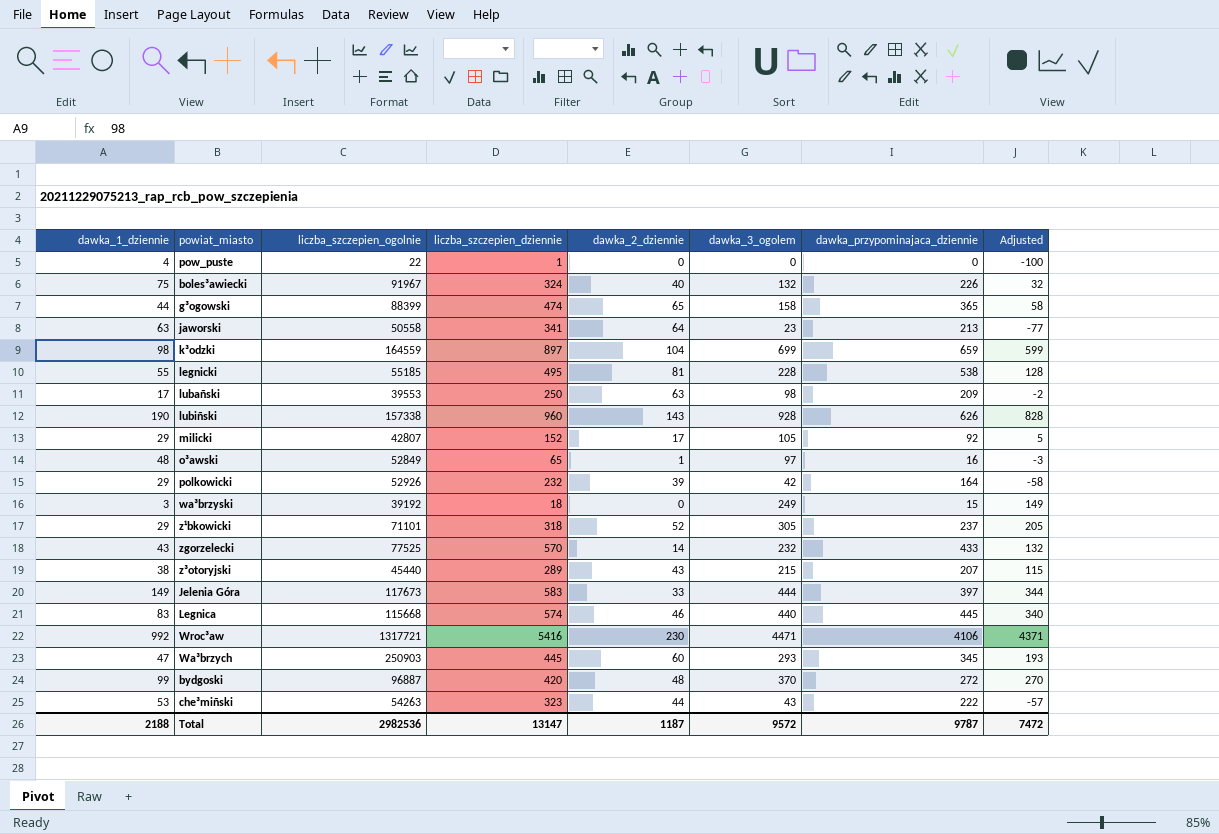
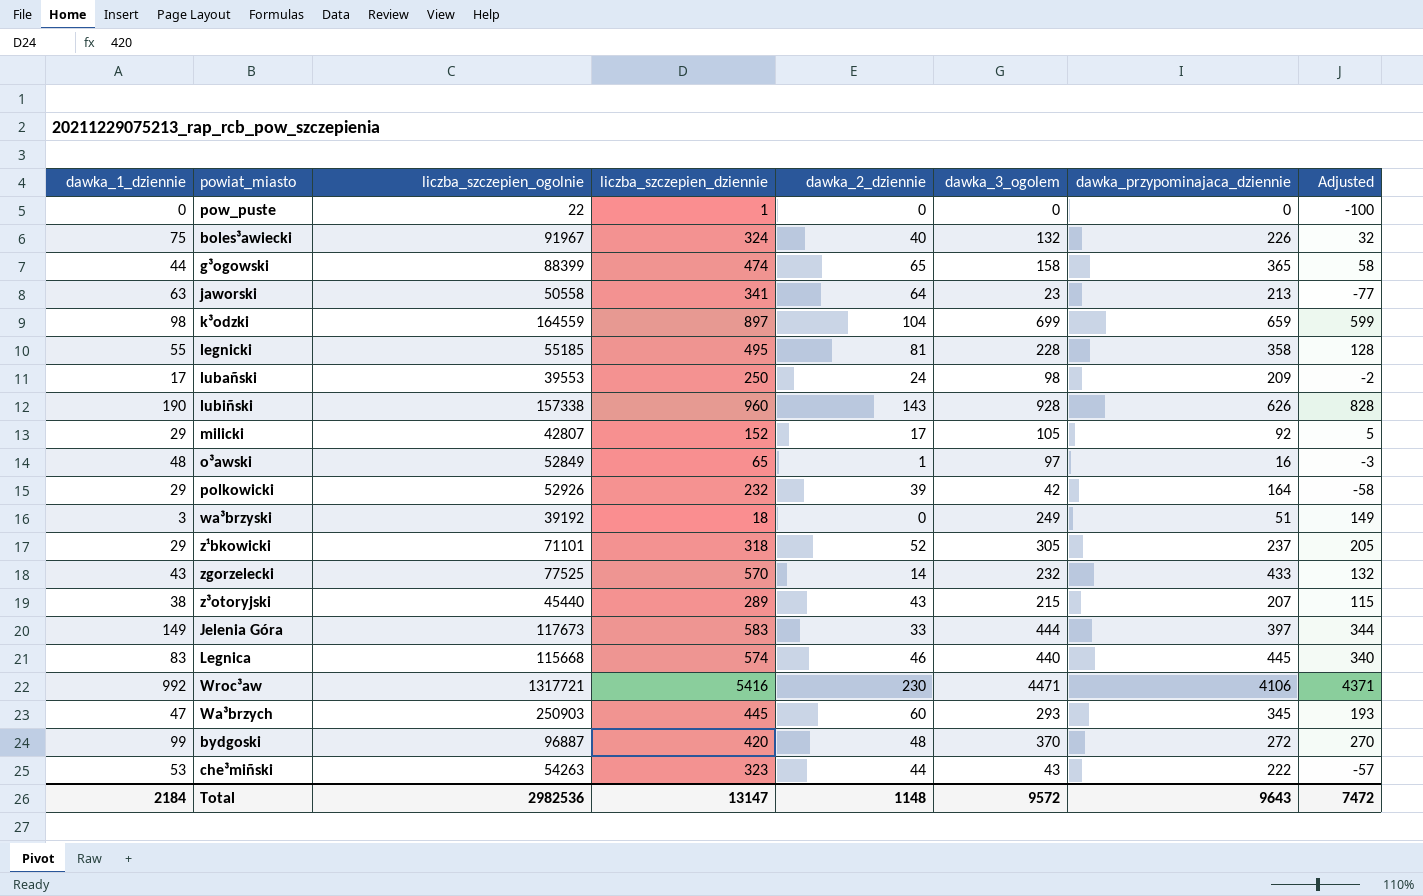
pow_puste | dawka_1_dziennie: 4 -> 0
legnicki | dawka_przypominajaca_dziennie: 538 -> 358
lubañski | dawka_2_dziennie: 63 -> 24
wa³brzyski | dawka_przypominajaca_dziennie: 15 -> 51
Total | dawka_1_dziennie: 2188 -> 2184
Total | dawka_2_dziennie: 1187 -> 1148
Total | dawka_przypominajaca_dziennie: 9787 -> 9643

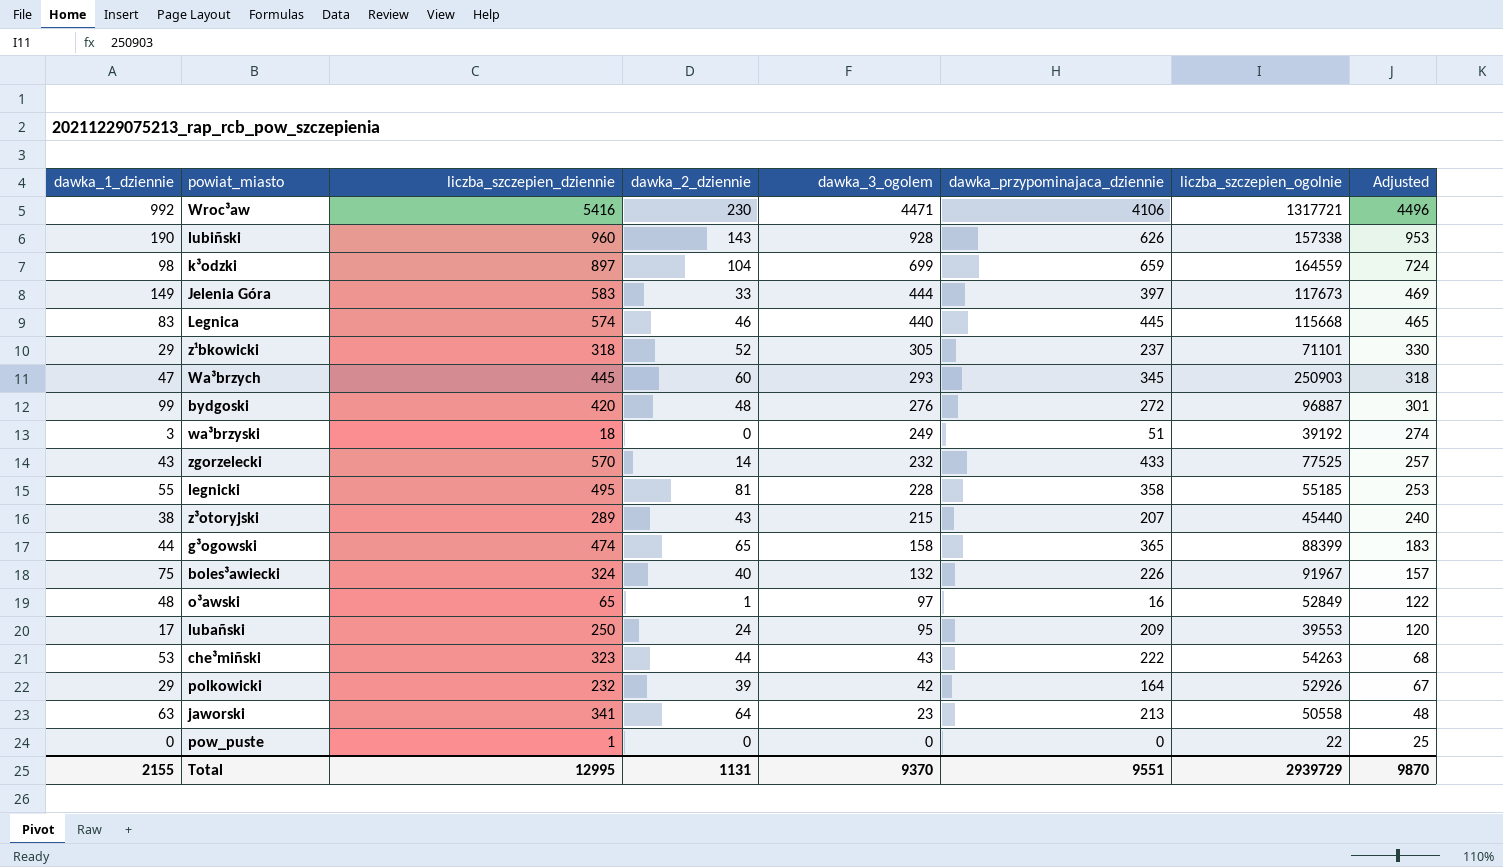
row order: none -> dawka_3_ogolem descending
column liczba_szczepien_ogolnie | position: 3 -> 7
column Adjusted | formula: [dawka_3_ogolem] - 100 -> [dawka_3_ogolem] + 25
row milicki: 29 | 42807 | 152 | 17 | 105 | 92 | 5 -> none
bydgoski | dawka_3_ogolem: 370 -> 276
lubañski | dawka_3_ogolem: 98 -> 95
Total | dawka_1_dziennie: 2184 -> 2155
Total | liczba_szczepien_dziennie: 13147 -> 12995
Total | dawka_2_dziennie: 1148 -> 1131
Total | dawka_3_ogolem: 9572 -> 9370
Total | dawka_przypominajaca_dziennie: 9643 -> 9551
Total | liczba_szczepien_ogolnie: 2982536 -> 2939729
Total | Adjusted: 7472 -> 9870

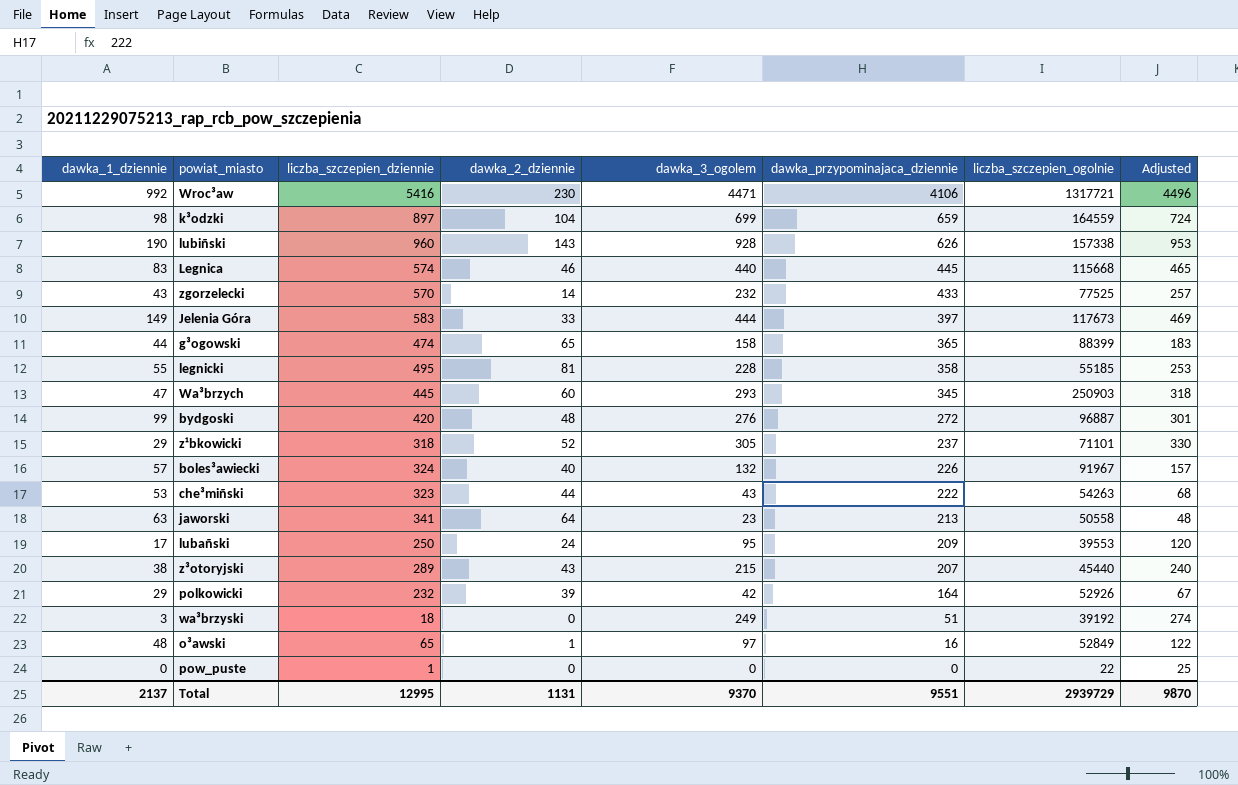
row order: dawka_3_ogolem descending -> dawka_przypominajaca_dziennie descending
boles³awiecki | dawka_1_dziennie: 75 -> 57
Total | dawka_1_dziennie: 2155 -> 2137

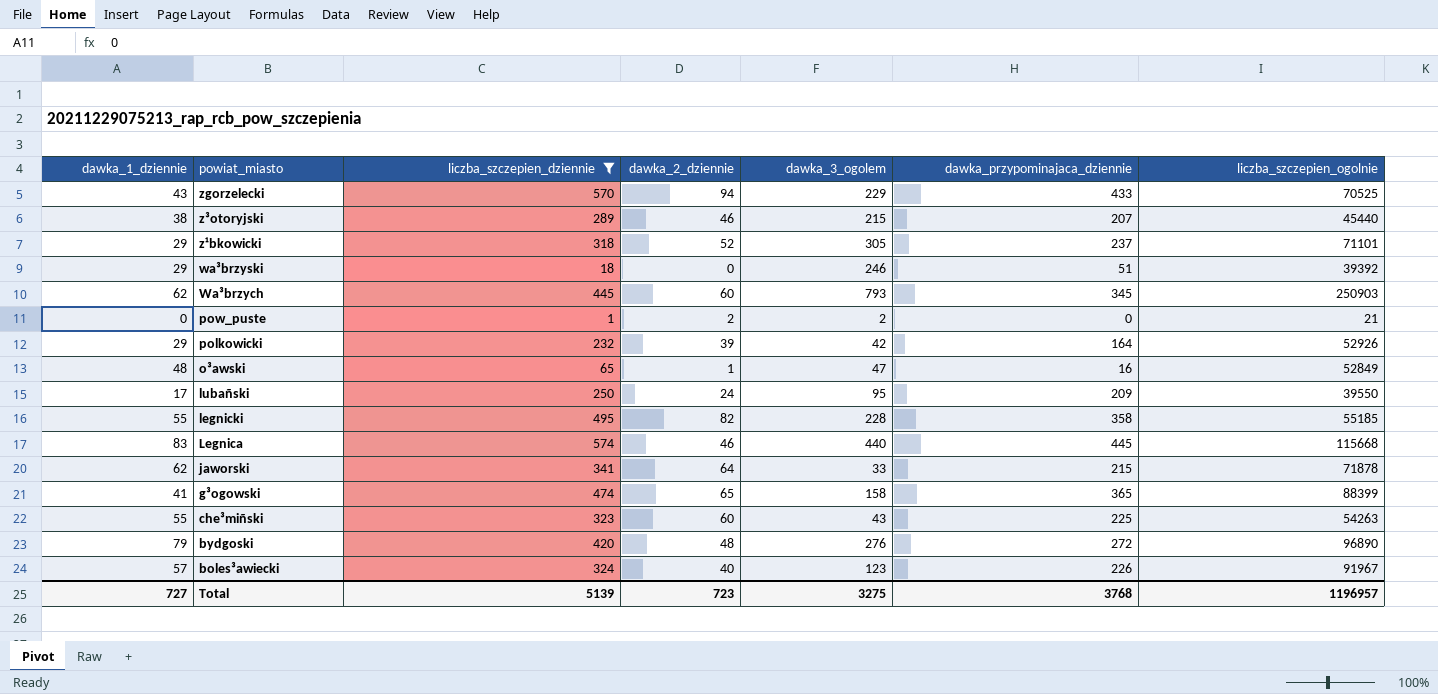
filter: none -> liczba_szczepien_dziennie <= 574
row order: dawka_przypominajaca_dziennie descending -> powiat_miasto descending
column Adjusted | formula: [dawka_3_ogolem] + 25 -> none
zgorzelecki | dawka_2_dziennie: 14 -> 94
zgorzelecki | dawka_3_ogolem: 232 -> 229
zgorzelecki | liczba_szczepien_ogolnie: 77525 -> 70525
z³otoryjski | dawka_2_dziennie: 43 -> 46
wa³brzyski | dawka_1_dziennie: 3 -> 29
wa³brzyski | dawka_3_ogolem: 249 -> 246
wa³brzyski | liczba_szczepien_ogolnie: 39192 -> 39392
Wa³brzych | dawka_1_dziennie: 47 -> 62
Wa³brzych | dawka_3_ogolem: 293 -> 793
pow_puste | dawka_2_dziennie: 0 -> 2
pow_puste | dawka_3_ogolem: 0 -> 2
pow_puste | liczba_szczepien_ogolnie: 22 -> 21
o³awski | dawka_3_ogolem: 97 -> 47
lubañski | liczba_szczepien_ogolnie: 39553 -> 39550
legnicki | dawka_2_dziennie: 81 -> 82
jaworski | dawka_1_dziennie: 63 -> 62
jaworski | dawka_3_ogolem: 23 -> 33
jaworski | dawka_przypominajaca_dziennie: 213 -> 215
jaworski | liczba_szczepien_ogolnie: 50558 -> 71878
g³ogowski | dawka_1_dziennie: 44 -> 41
che³miñski | dawka_1_dziennie: 53 -> 55
che³miñski | dawka_2_dziennie: 44 -> 60
che³miñski | dawka_przypominajaca_dziennie: 222 -> 225
bydgoski | dawka_1_dziennie: 99 -> 79
bydgoski | liczba_szczepien_ogolnie: 96887 -> 96890
boles³awiecki | dawka_3_ogolem: 132 -> 123
Total | dawka_1_dziennie: 2137 -> 727
Total | liczba_szczepien_dziennie: 12995 -> 5139
Total | dawka_2_dziennie: 1131 -> 723
Total | dawka_3_ogolem: 9370 -> 3275
Total | dawka_przypominajaca_dziennie: 9551 -> 3768
Total | liczba_szczepien_ogolnie: 2939729 -> 1196957

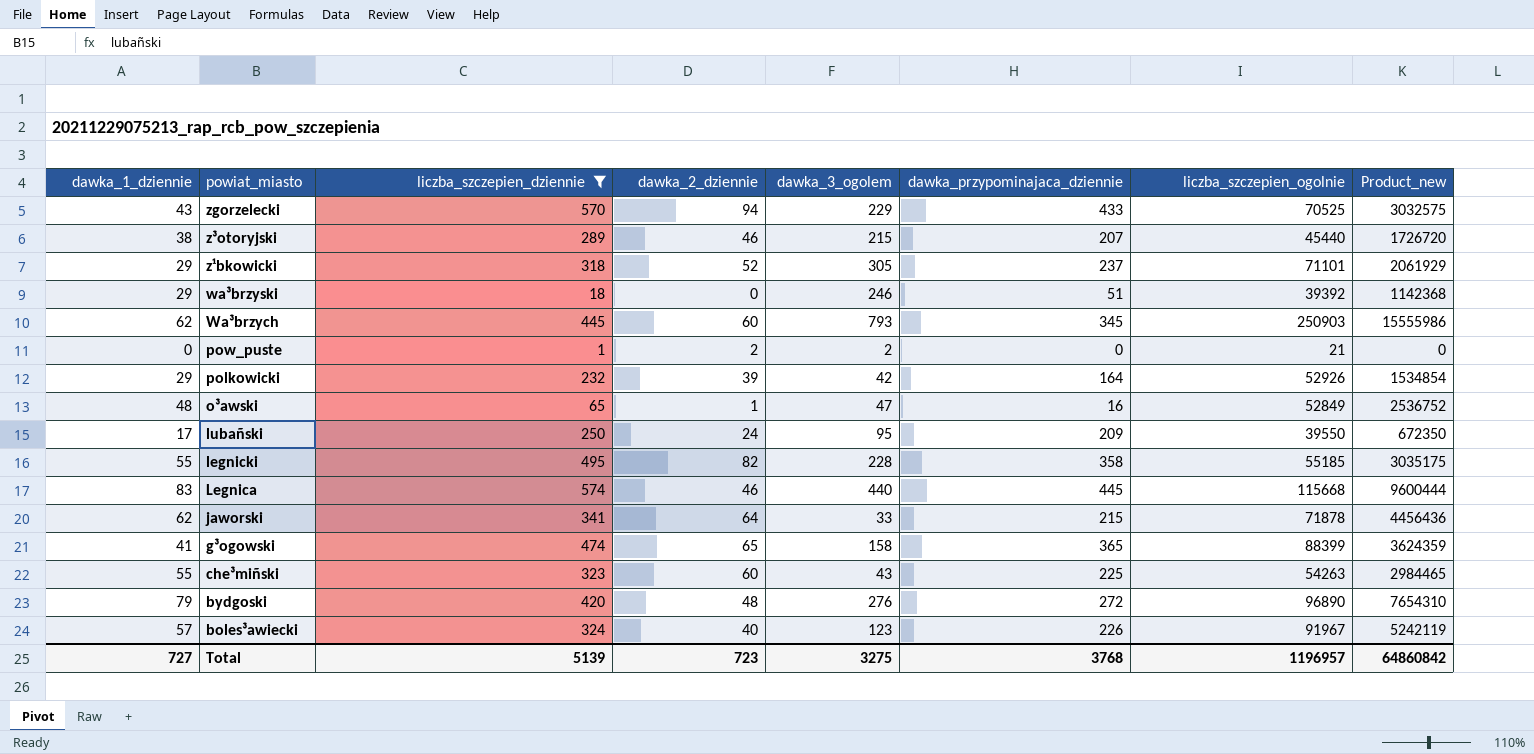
column Product_new | formula: none -> [dawka_1_dziennie] * [liczba_szczepien_ogolnie]

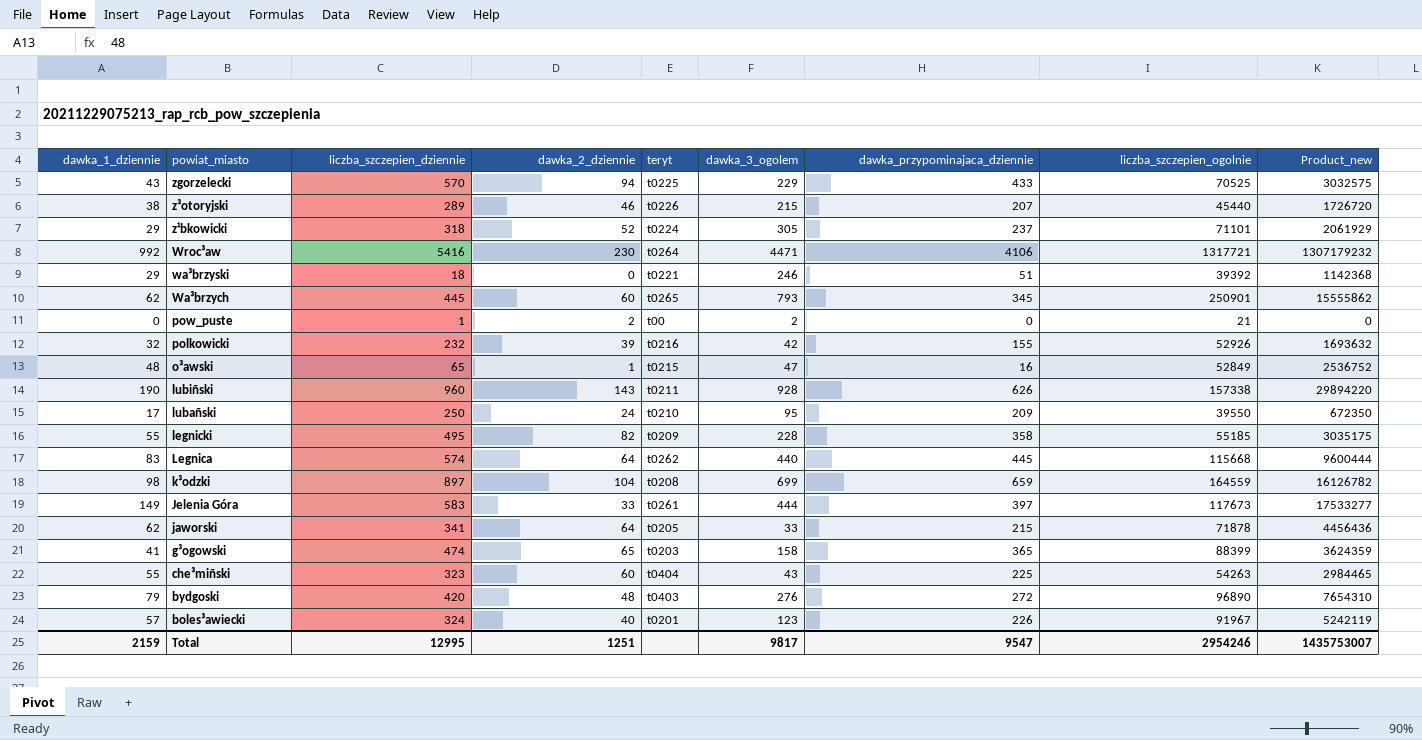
filter: liczba_szczepien_dziennie <= 574 -> none
column teryt | position: none -> 5
Wa³brzych | liczba_szczepien_ogolnie: 250903 -> 250901
Wa³brzych | Product_new: 15555986 -> 15555862
polkowicki | dawka_1_dziennie: 29 -> 32
polkowicki | dawka_przypominajaca_dziennie: 164 -> 155
polkowicki | Product_new: 1534854 -> 1693632
Legnica | dawka_2_dziennie: 46 -> 64
Total | dawka_1_dziennie: 727 -> 2159
Total | liczba_szczepien_dziennie: 5139 -> 12995
Total | dawka_2_dziennie: 723 -> 1251
Total | dawka_3_ogolem: 3275 -> 9817
Total | dawka_przypominajaca_dziennie: 3768 -> 9547
Total | liczba_szczepien_ogolnie: 1196957 -> 2954246
Total | Product_new: 64860842 -> 1435753007

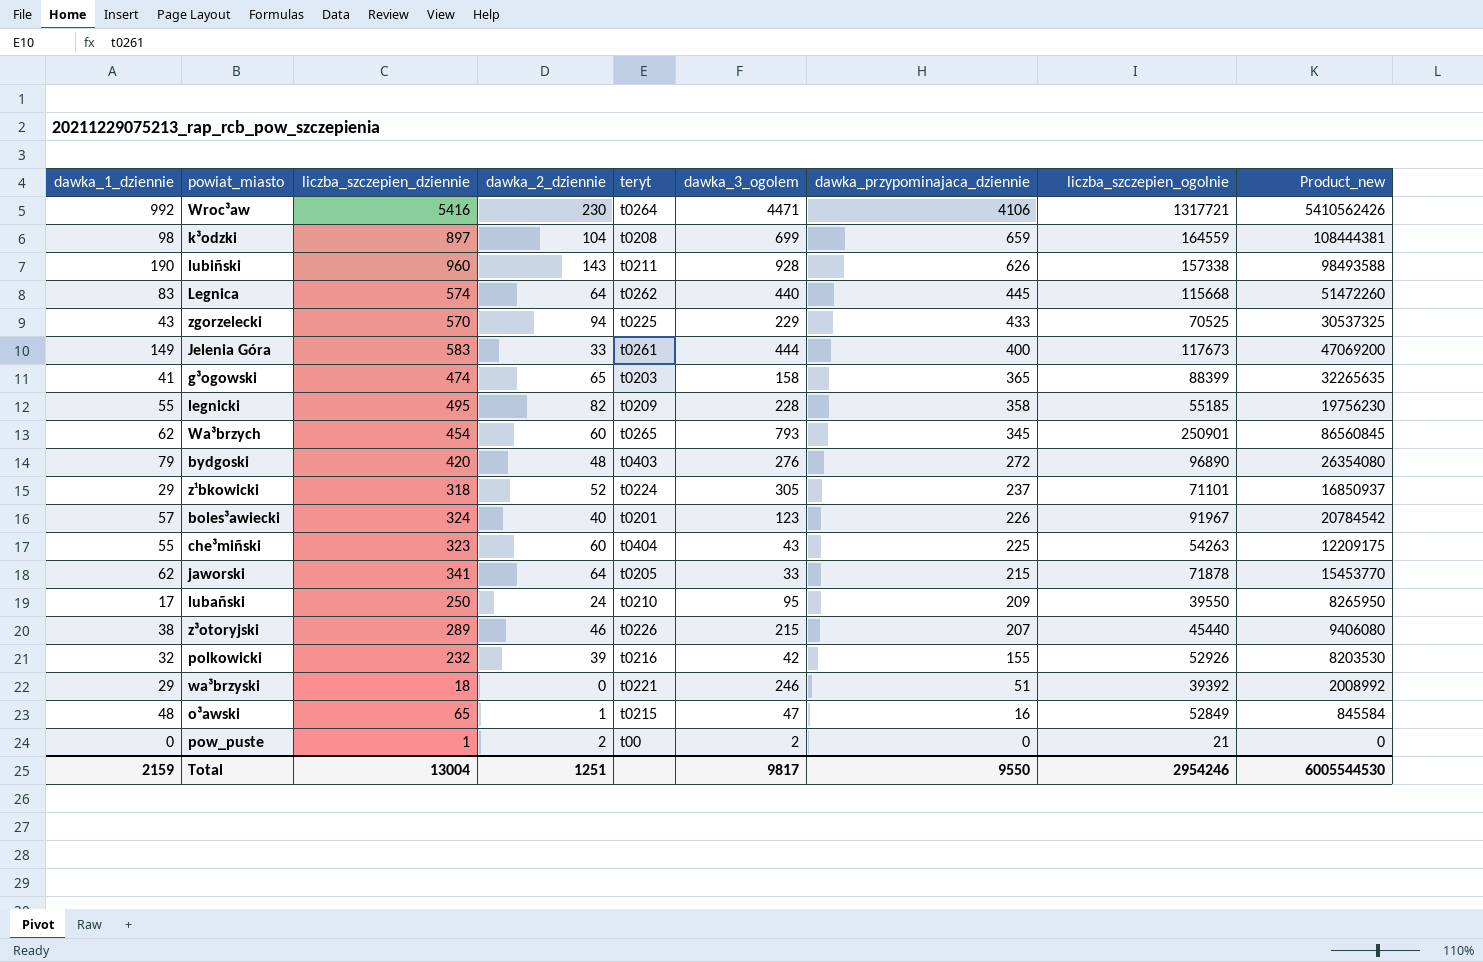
row order: powiat_miasto descending -> dawka_przypominajaca_dziennie descending
column Product_new | formula: [dawka_1_dziennie] * [liczba_szczepien_ogolnie] -> [dawka_przypominajaca_dziennie] * [liczba_szczepien_ogolnie]
Jelenia Góra | dawka_przypominajaca_dziennie: 397 -> 400
Wa³brzych | liczba_szczepien_dziennie: 445 -> 454
Total | liczba_szczepien_dziennie: 12995 -> 13004
Total | dawka_przypominajaca_dziennie: 9547 -> 9550
Total | Product_new: 1435753007 -> 6005544530

